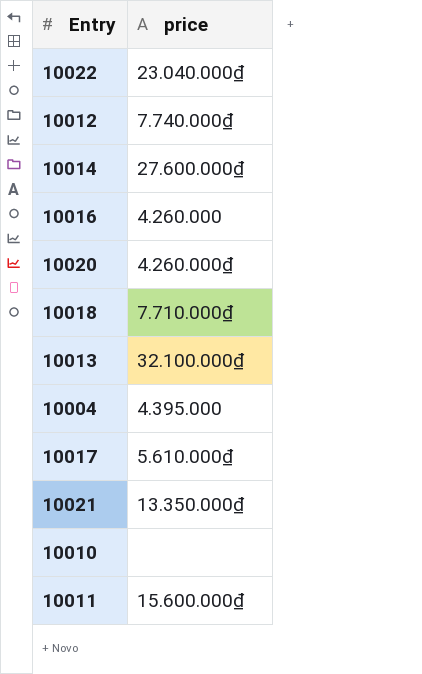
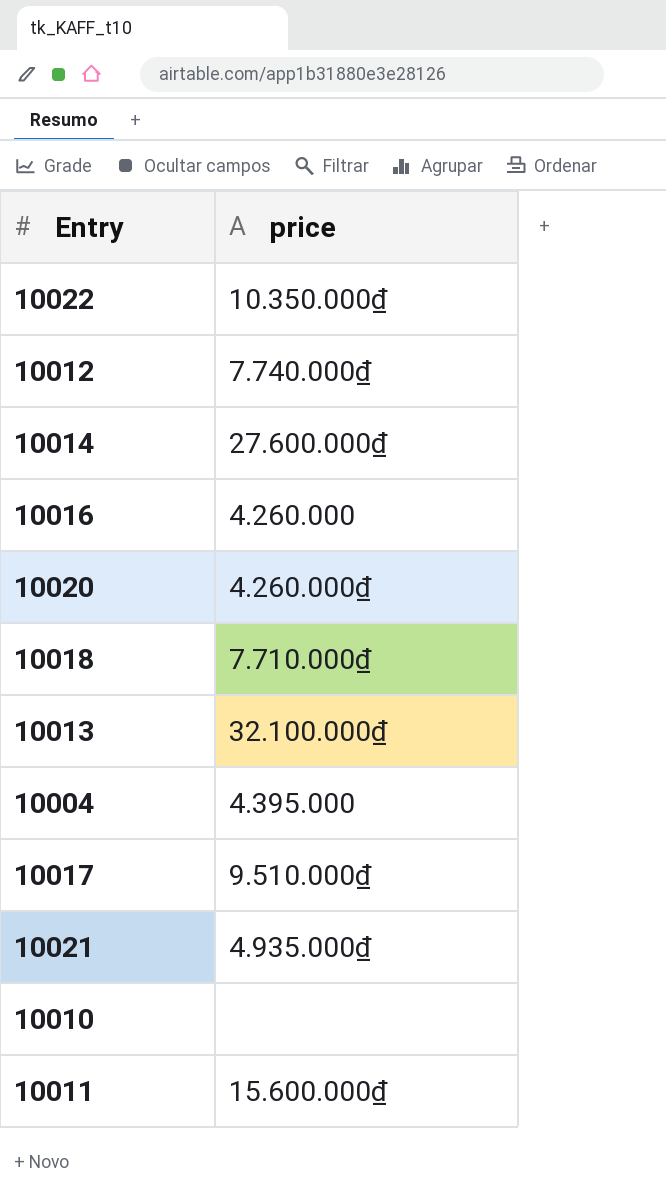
10022 | price: 23.040.000₫ -> 10.350.000₫
10017 | price: 5.610.000₫ -> 9.510.000₫
10021 | price: 13.350.000₫ -> 4.935.000₫

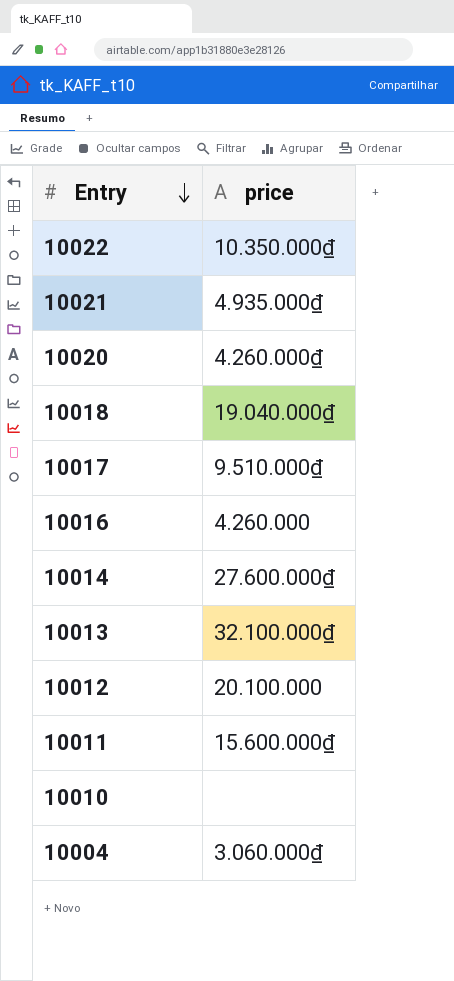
row order: none -> Entry descending
10018 | price: 7.710.000₫ -> 19.040.000₫
10012 | price: 7.740.000₫ -> 20.100.000
10004 | price: 4.395.000 -> 3.060.000₫

